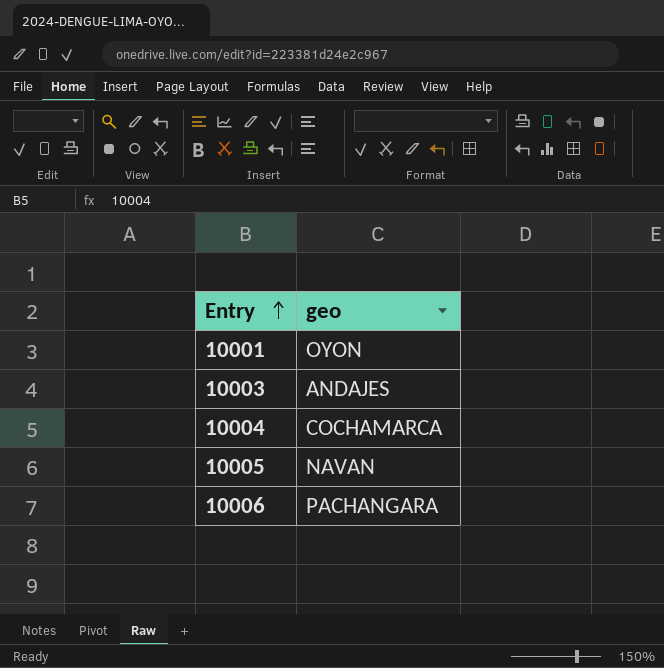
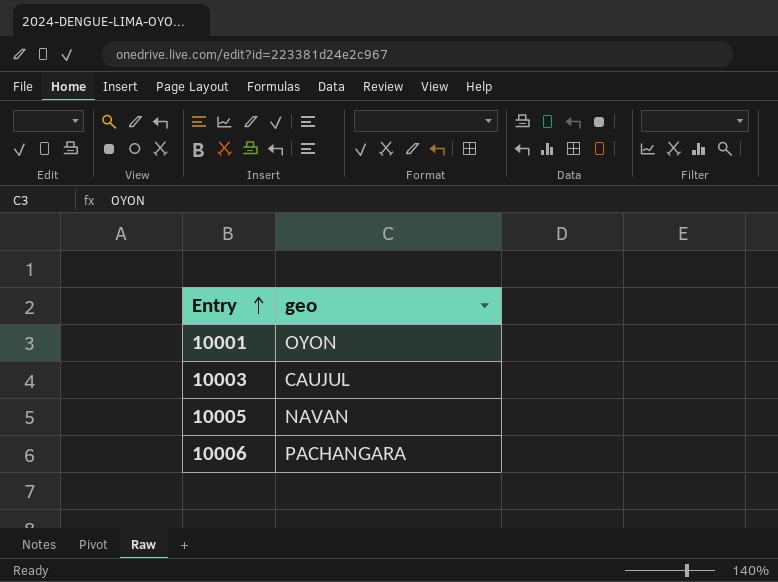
row 10004: COCHAMARCA -> none
10003 | geo: ANDAJES -> CAUJUL

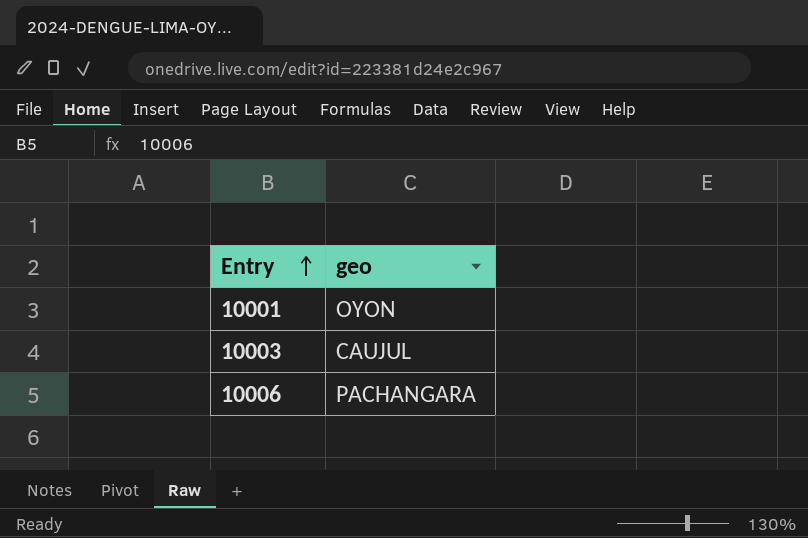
row 10005: NAVAN -> none

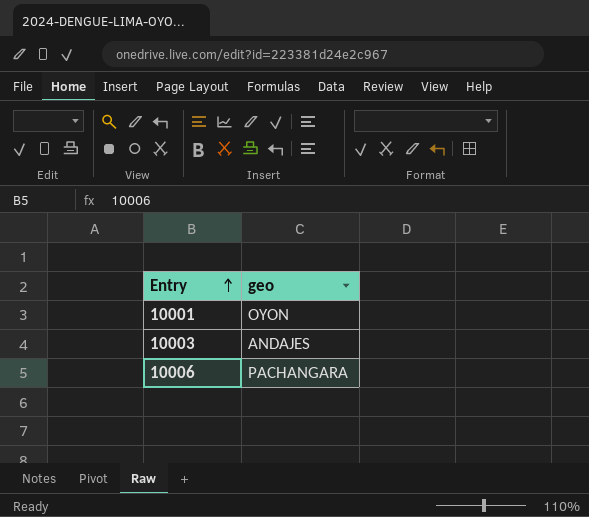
10003 | geo: CAUJUL -> ANDAJES

